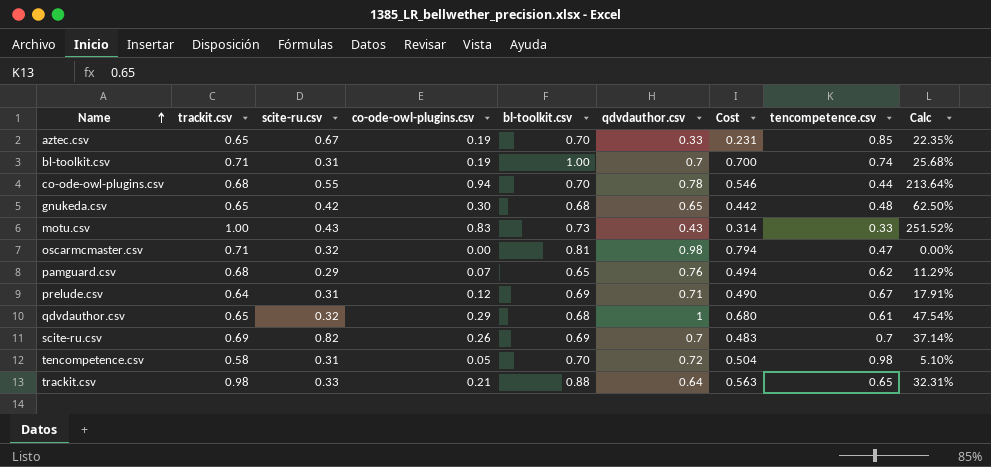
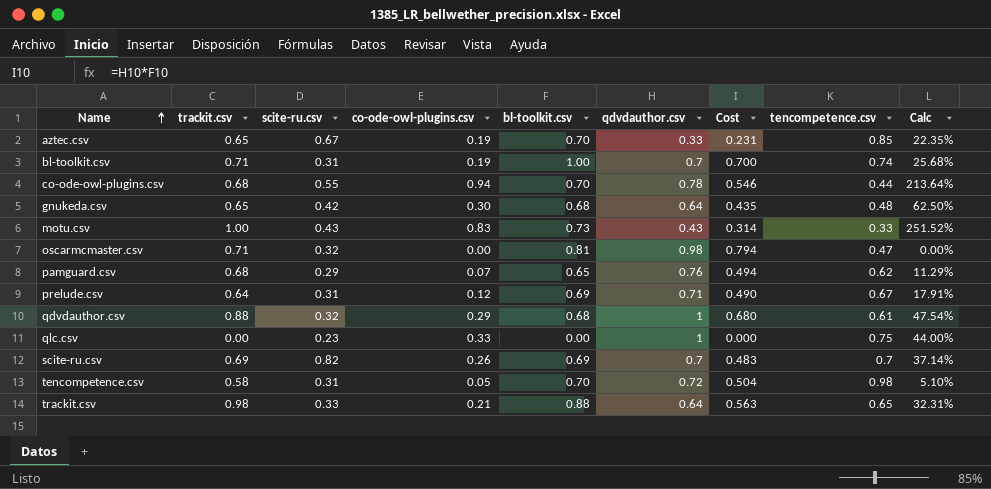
gnukeda.csv | qdvdauthor.csv: 0.65 -> 0.64
gnukeda.csv | Cost: 0.442 -> 0.435
qdvdauthor.csv | trackit.csv: 0.65 -> 0.88
row qlc.csv: none -> 0.00 | 0.23 | 0.33 | 0.00 | 1 | 0.000 | 0.75 | 44.00%

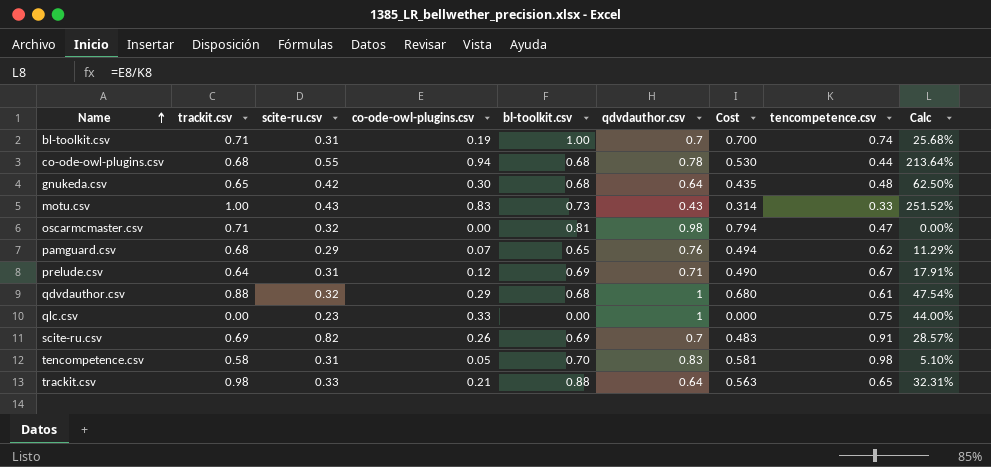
row aztec.csv: 0.65 | 0.67 | 0.19 | 0.70 | 0.33 | 0.231 | 0.85 | 22.35% -> none
co-ode-owl-plugins.csv | bl-toolkit.csv: 0.70 -> 0.68
co-ode-owl-plugins.csv | Cost: 0.546 -> 0.530
scite-ru.csv | tencompetence.csv: 0.7 -> 0.91
scite-ru.csv | Calc: 37.14% -> 28.57%
tencompetence.csv | qdvdauthor.csv: 0.72 -> 0.83
tencompetence.csv | Cost: 0.504 -> 0.581

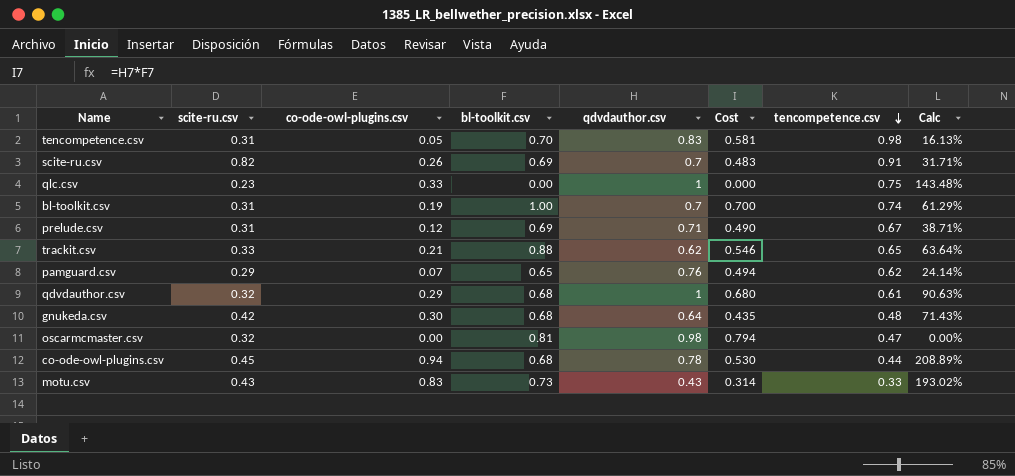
row order: Name ascending -> tencompetence.csv descending
column trackit.csv | position: 2 -> none
column Calc | formula: [co-ode-owl-plugins.csv] / [tencompetence.csv] -> [co-ode-owl-plugins.csv] / [scite-ru.csv]
trackit.csv | qdvdauthor.csv: 0.64 -> 0.62
trackit.csv | Cost: 0.563 -> 0.546
co-ode-owl-plugins.csv | scite-ru.csv: 0.55 -> 0.45

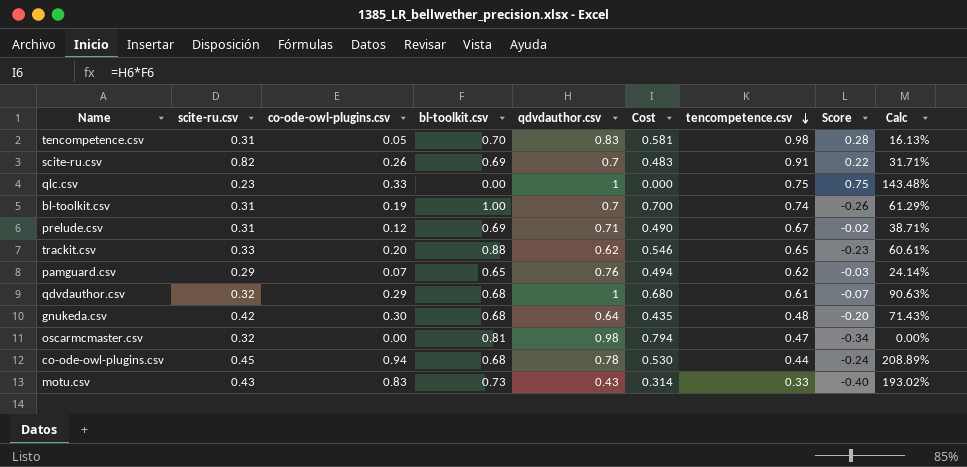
column Score | formula: none -> [tencompetence.csv] - [bl-toolkit.csv]
trackit.csv | co-ode-owl-plugins.csv: 0.21 -> 0.20
trackit.csv | Calc: 63.64% -> 60.61%

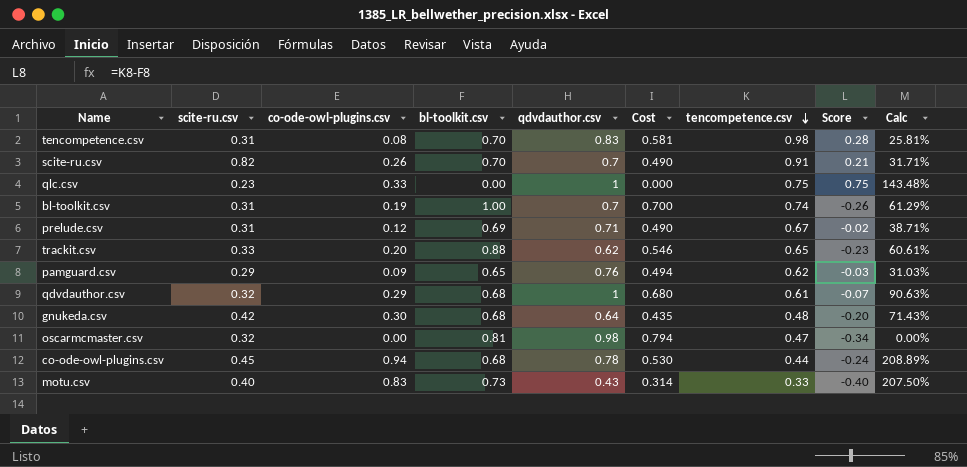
tencompetence.csv | co-ode-owl-plugins.csv: 0.05 -> 0.08
tencompetence.csv | Calc: 16.13% -> 25.81%
scite-ru.csv | bl-toolkit.csv: 0.69 -> 0.70
scite-ru.csv | Cost: 0.483 -> 0.490
scite-ru.csv | Score: 0.22 -> 0.21
pamguard.csv | co-ode-owl-plugins.csv: 0.07 -> 0.09
pamguard.csv | Calc: 24.14% -> 31.03%
motu.csv | scite-ru.csv: 0.43 -> 0.40
motu.csv | Calc: 193.02% -> 207.50%

